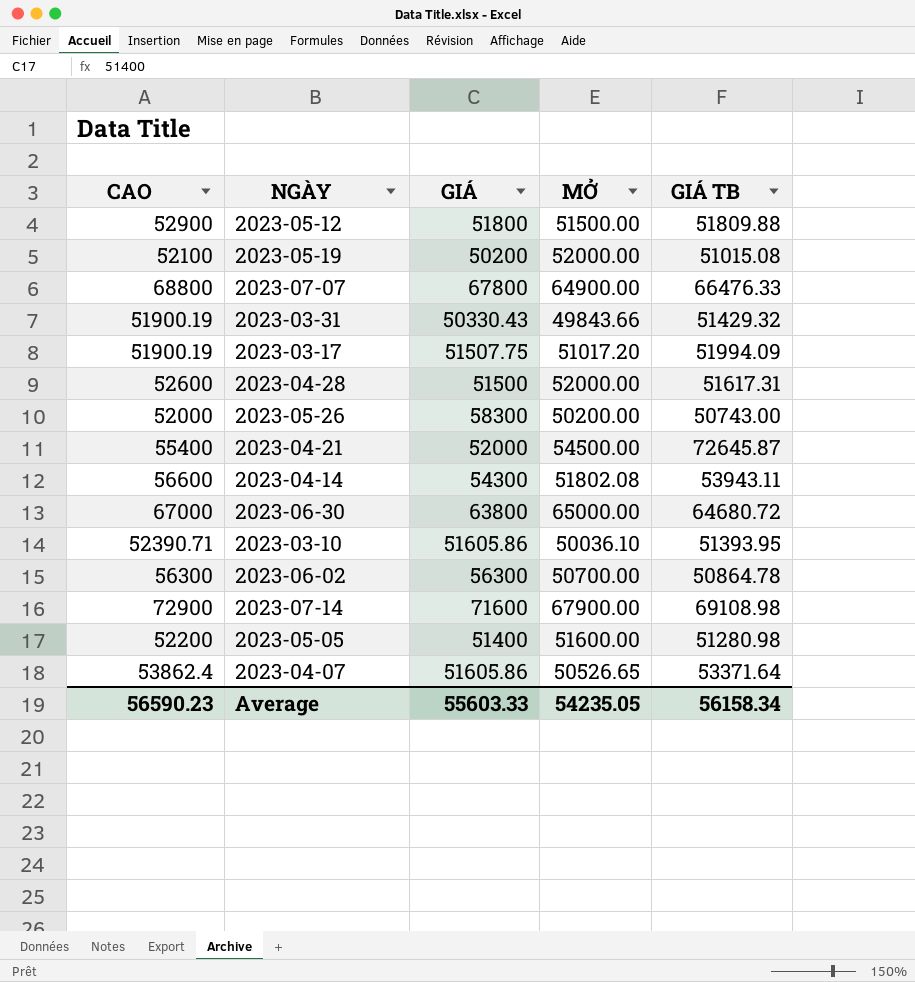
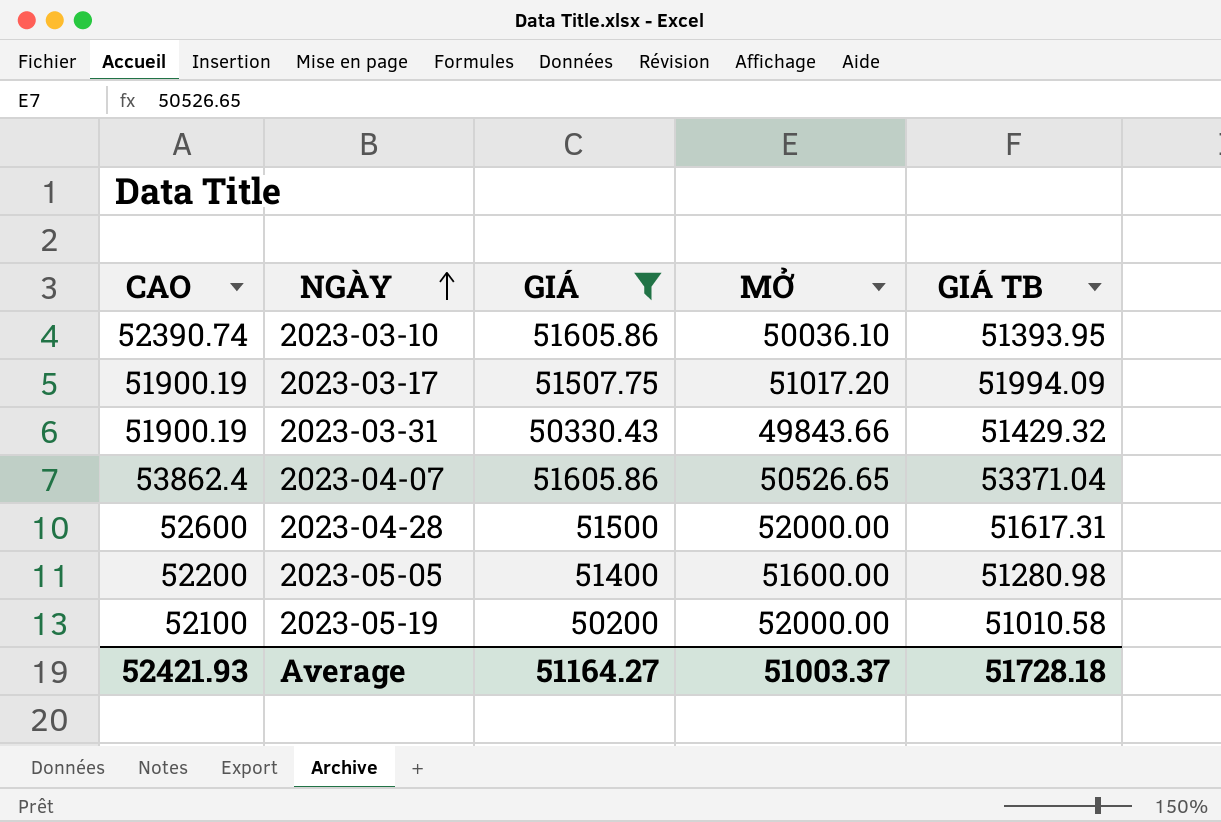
filter: none -> GIÁ <= 51605.86
row order: none -> NGÀY ascending
2023-03-10 | CAO: 52390.71 -> 52390.74
2023-04-07 | GIÁ TB: 53371.64 -> 53371.04
2023-05-19 | GIÁ TB: 51015.08 -> 51010.58
Average | CAO: 56590.23 -> 52421.93
Average | GIÁ: 55603.33 -> 51164.27
Average | MỞ: 54235.05 -> 51003.37
Average | GIÁ TB: 56158.34 -> 51728.18

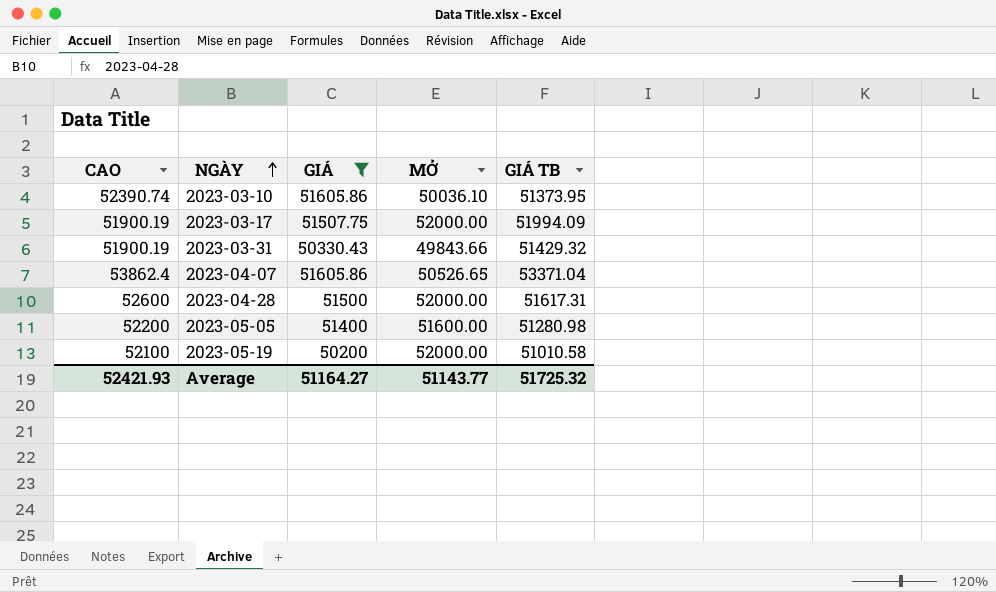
2023-03-10 | GIÁ TB: 51393.95 -> 51373.95
2023-03-17 | MỞ: 51017.20 -> 52000.00
Average | MỞ: 51003.37 -> 51143.77
Average | GIÁ TB: 51728.18 -> 51725.32

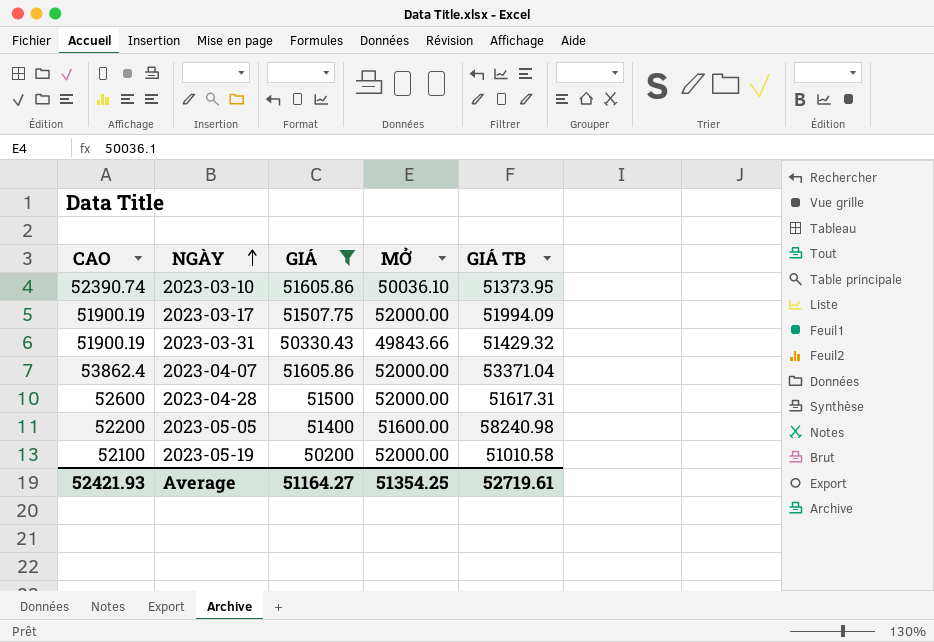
2023-04-07 | MỞ: 50526.65 -> 52000.00
2023-05-05 | GIÁ TB: 51280.98 -> 58240.98
Average | MỞ: 51143.77 -> 51354.25
Average | GIÁ TB: 51725.32 -> 52719.61

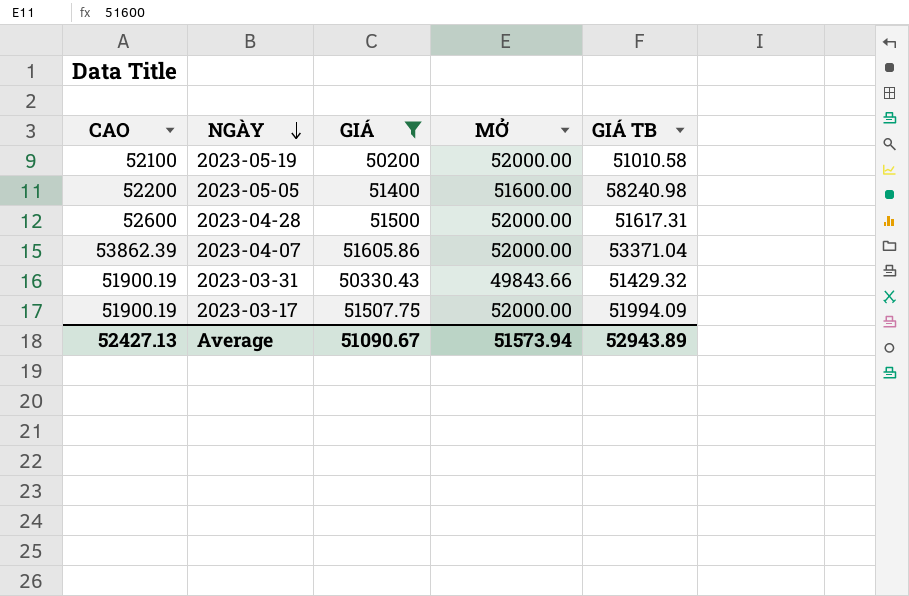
row order: NGÀY ascending -> NGÀY descending
row 2023-03-10: 52390.74 | 51605.86 | 50036.10 | 51373.95 -> none
2023-04-07 | CAO: 53862.4 -> 53862.39
Average | CAO: 52421.93 -> 52427.13
Average | GIÁ: 51164.27 -> 51090.67
Average | MỞ: 51354.25 -> 51573.94
Average | GIÁ TB: 52719.61 -> 52943.89

